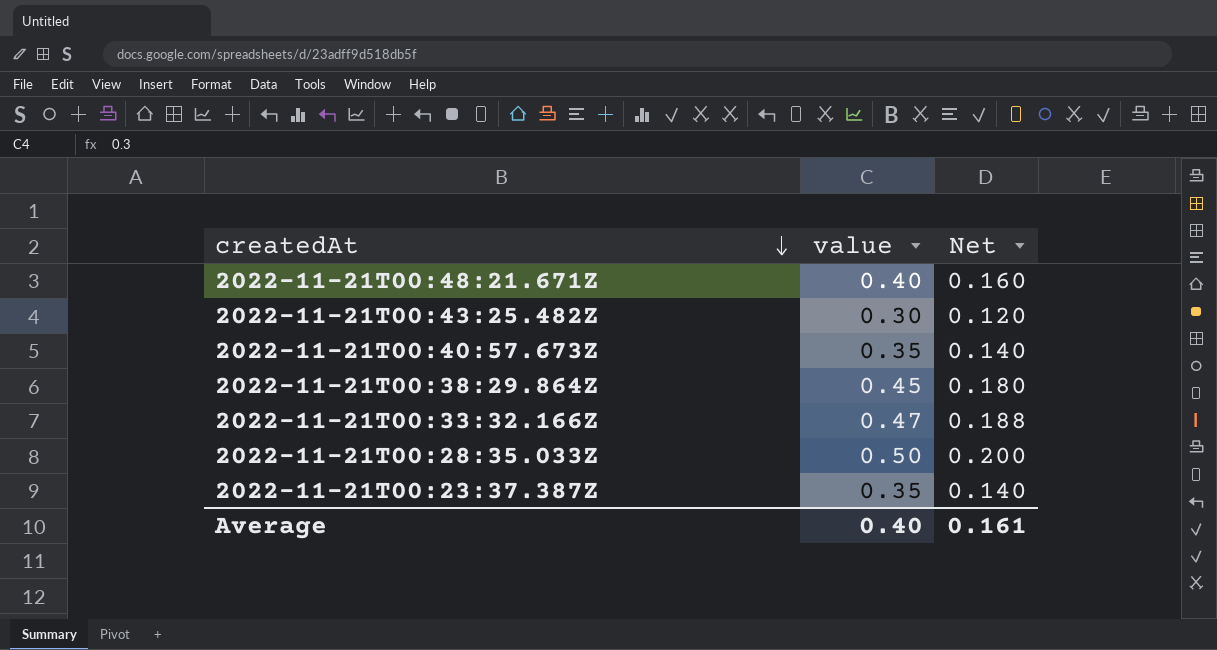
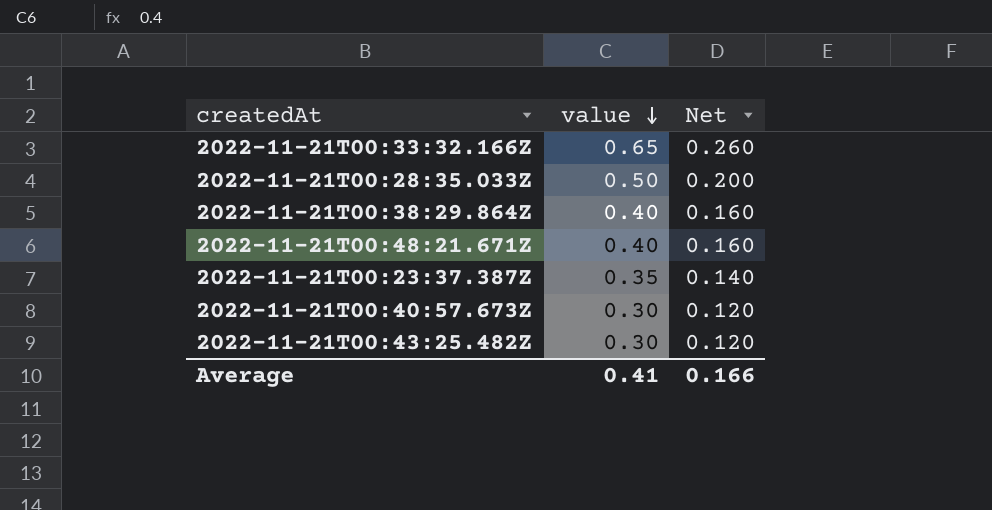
row order: createdAt descending -> value descending
2022-11-21T00:33:32.166Z | value: 0.47 -> 0.65
2022-11-21T00:33:32.166Z | Net: 0.188 -> 0.260
2022-11-21T00:38:29.864Z | value: 0.45 -> 0.40
2022-11-21T00:38:29.864Z | Net: 0.180 -> 0.160
2022-11-21T00:40:57.673Z | value: 0.35 -> 0.30
2022-11-21T00:40:57.673Z | Net: 0.140 -> 0.120
Average | value: 0.40 -> 0.41
Average | Net: 0.161 -> 0.166

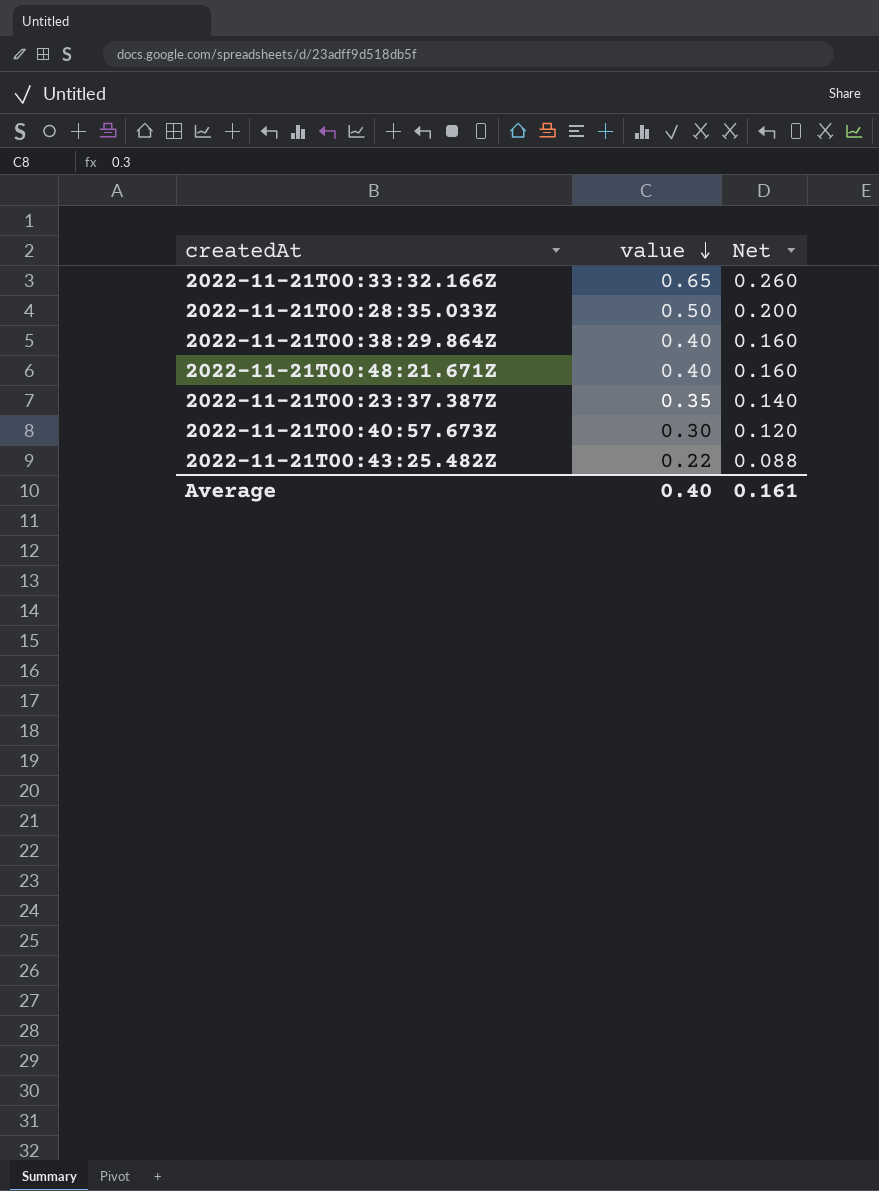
2022-11-21T00:43:25.482Z | value: 0.30 -> 0.22
2022-11-21T00:43:25.482Z | Net: 0.120 -> 0.088
Average | value: 0.41 -> 0.40
Average | Net: 0.166 -> 0.161

